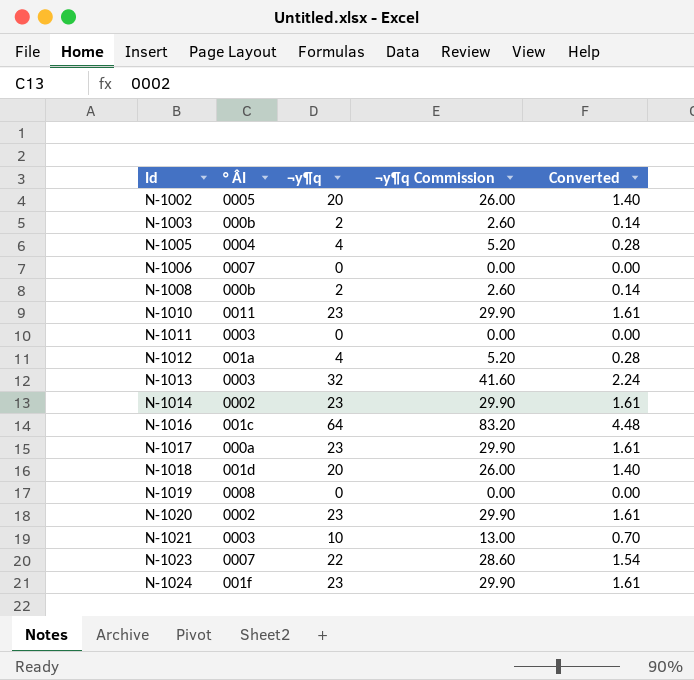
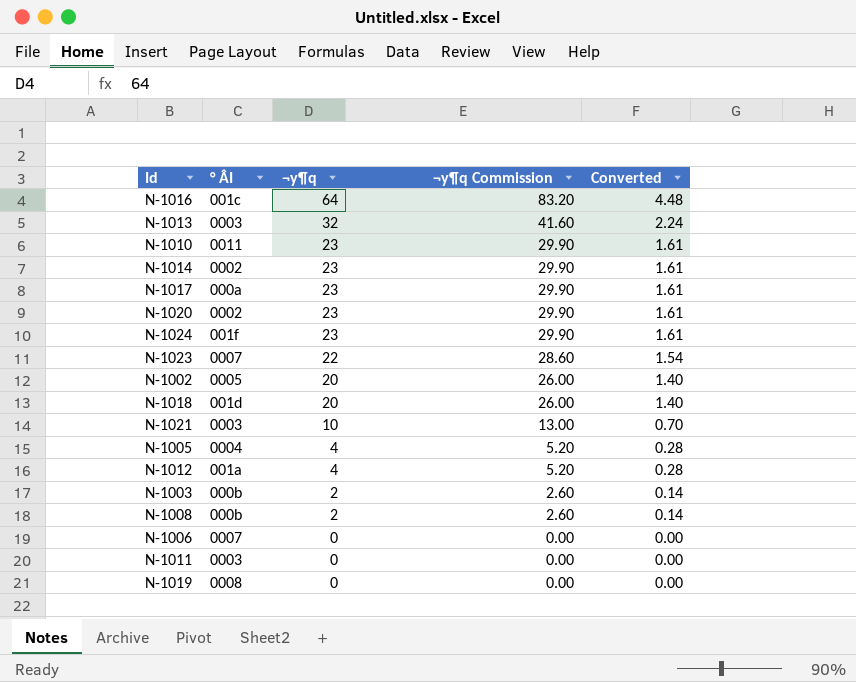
row order: Id ascending -> ¬y¶q descending

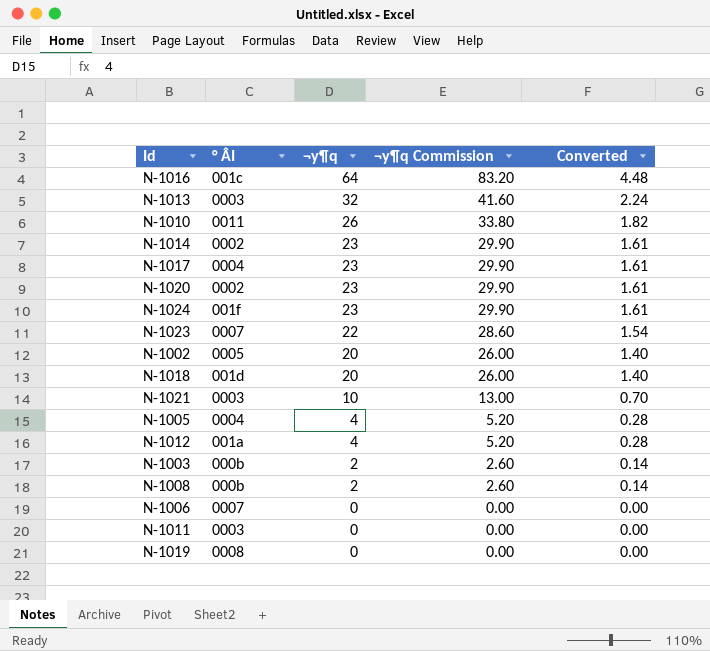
N-1010 | ¬y¶q: 23 -> 26
N-1010 | ¬y¶q Commission: 29.90 -> 33.80
N-1010 | Converted: 1.61 -> 1.82
N-1017 | ° ÂI: 000a -> 0004

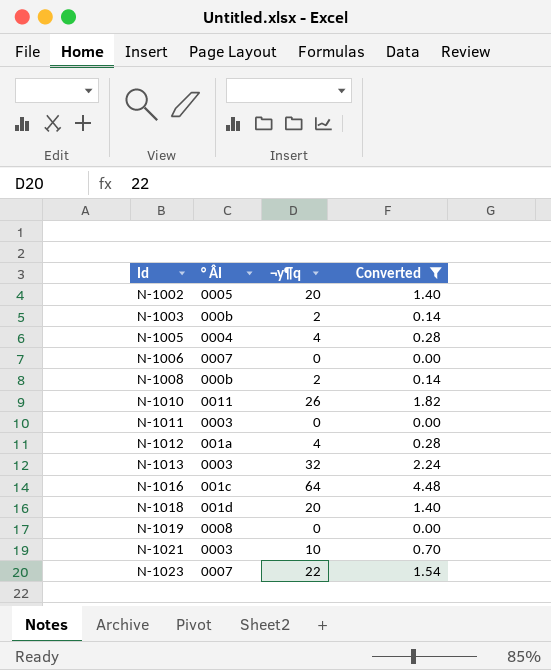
filter: none -> Converted != 1.61
row order: ¬y¶q descending -> Id ascending
column ¬y¶q Commission | formula: [¬y¶q] * 1.3 -> none

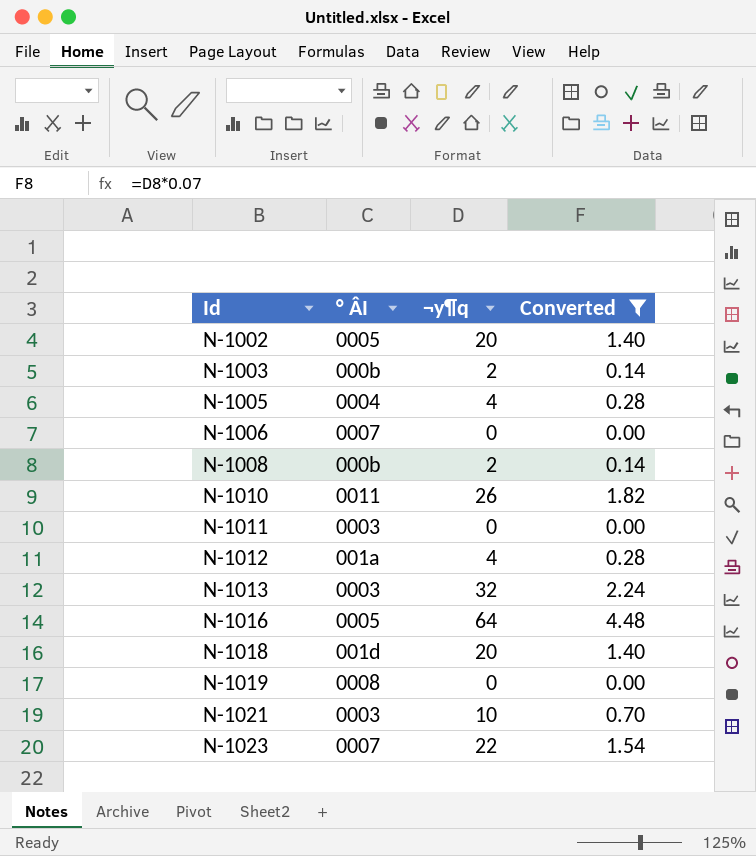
N-1016 | ° ÂI: 001c -> 0005

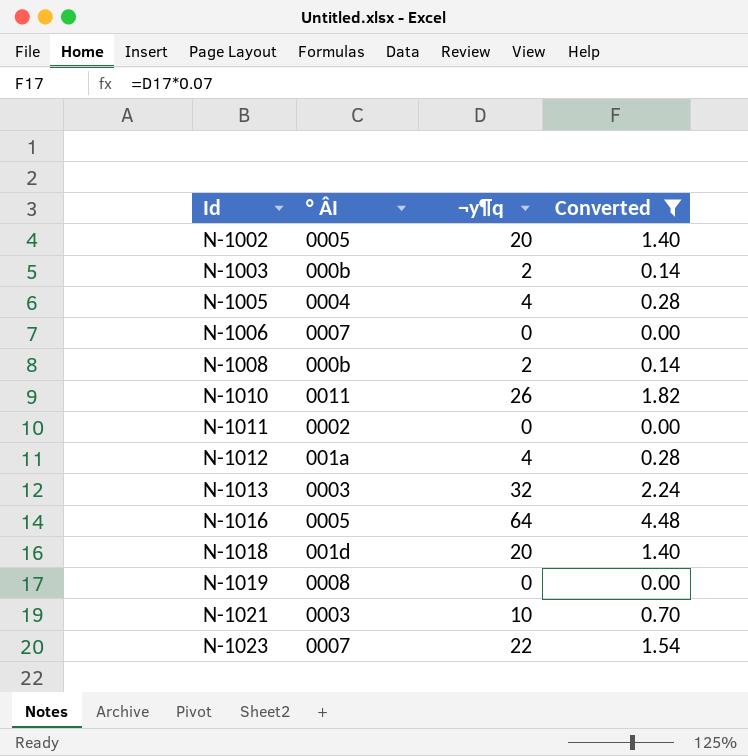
N-1011 | ° ÂI: 0003 -> 0002

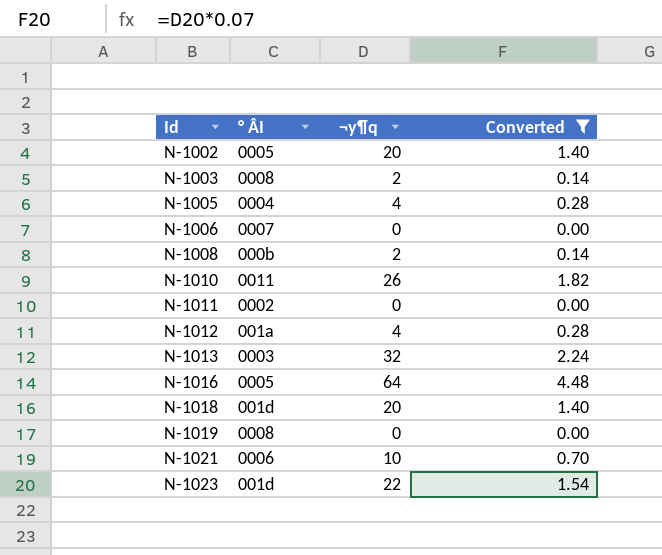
N-1003 | ° ÂI: 000b -> 0008
N-1021 | ° ÂI: 0003 -> 0006
N-1023 | ° ÂI: 0007 -> 001d

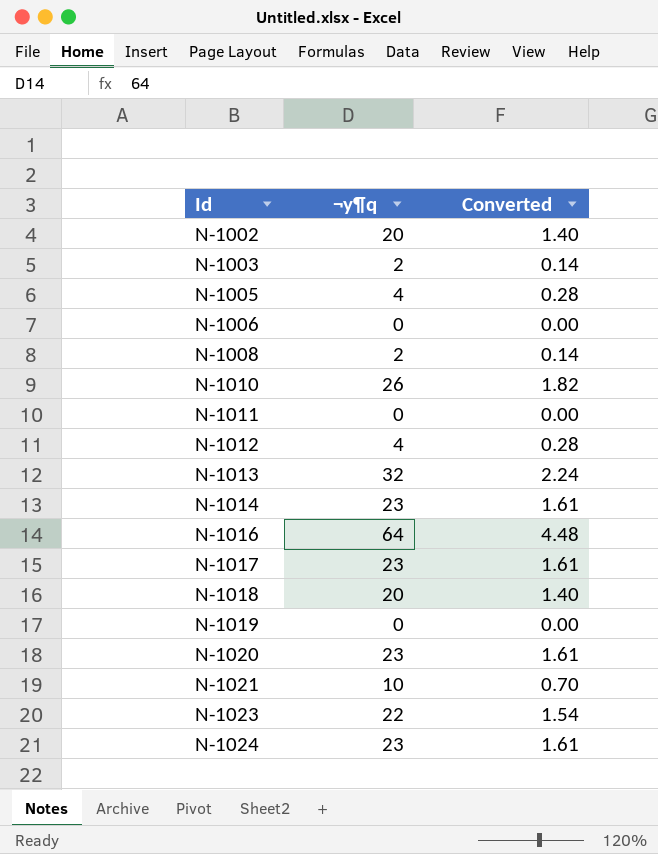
filter: Converted != 1.61 -> none
column ° ÂI | position: 2 -> none

